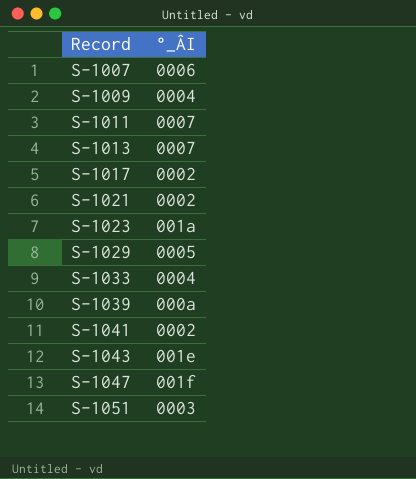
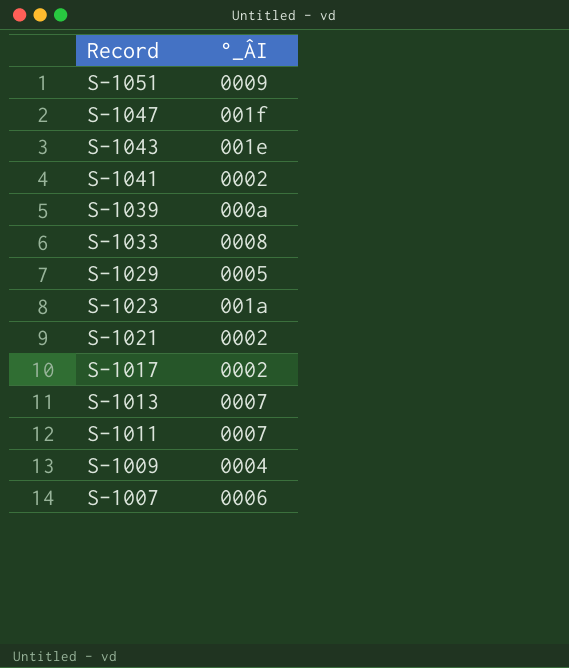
row order: Record ascending -> Record descending
S-1051 | °_ÂI: 0003 -> 0009
S-1033 | °_ÂI: 0004 -> 0008

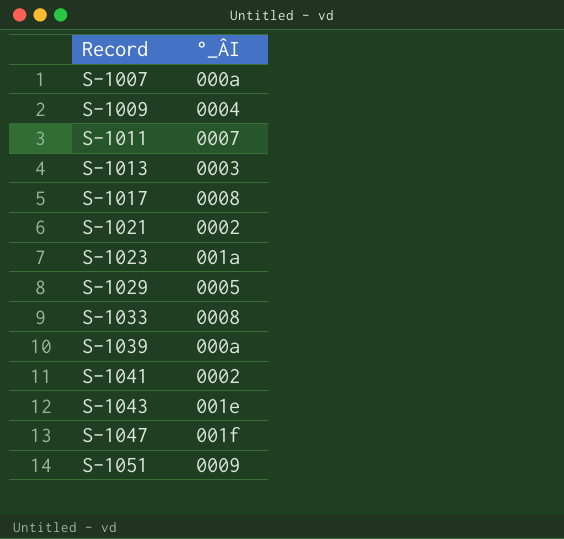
row order: Record descending -> Record ascending
S-1007 | °_ÂI: 0006 -> 000a
S-1013 | °_ÂI: 0007 -> 0003
S-1017 | °_ÂI: 0002 -> 0008

